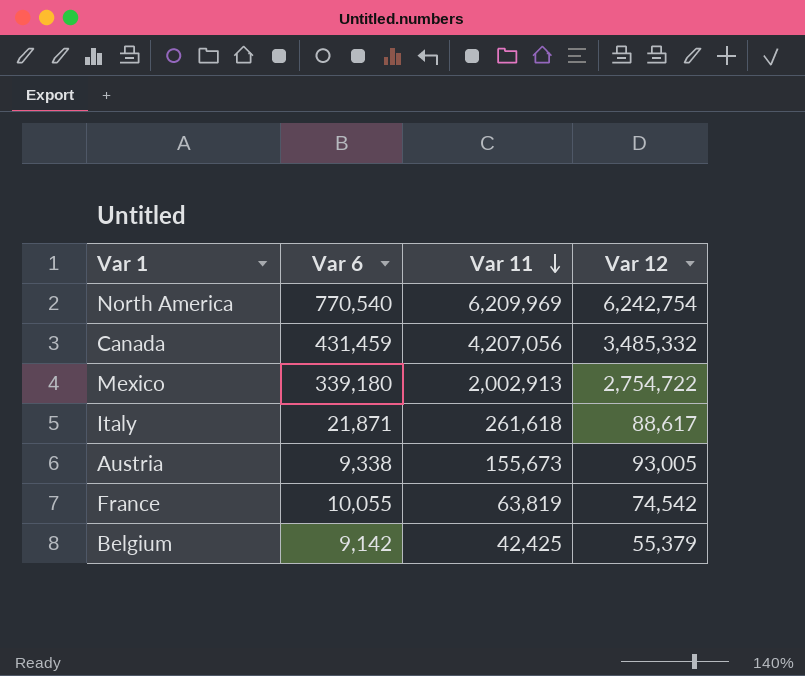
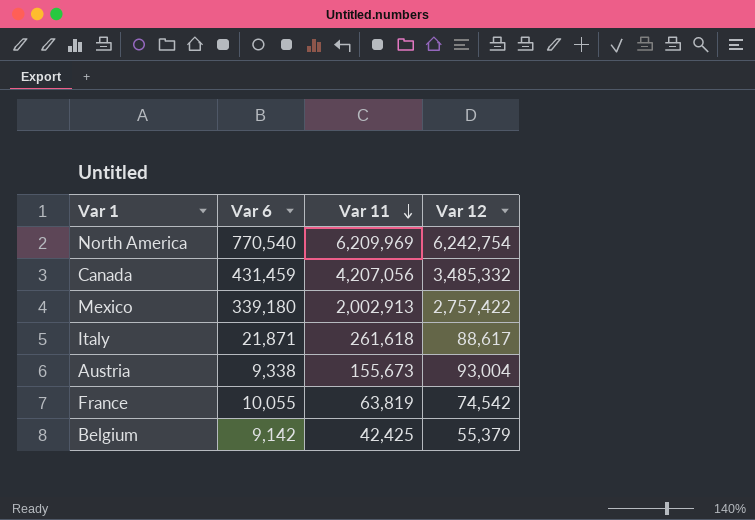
Mexico | Var 12: 2,754,722 -> 2,757,422
Austria | Var 12: 93,005 -> 93,004

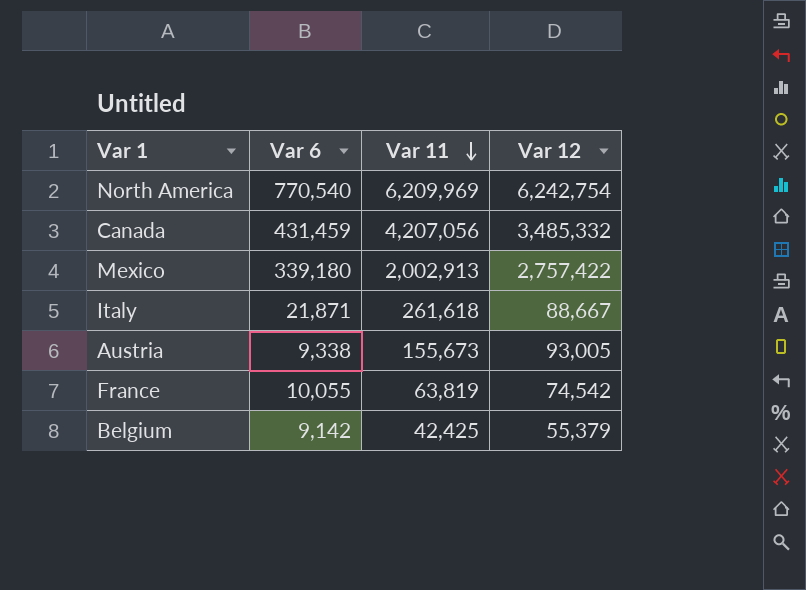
Italy | Var 12: 88,617 -> 88,667
Austria | Var 12: 93,004 -> 93,005

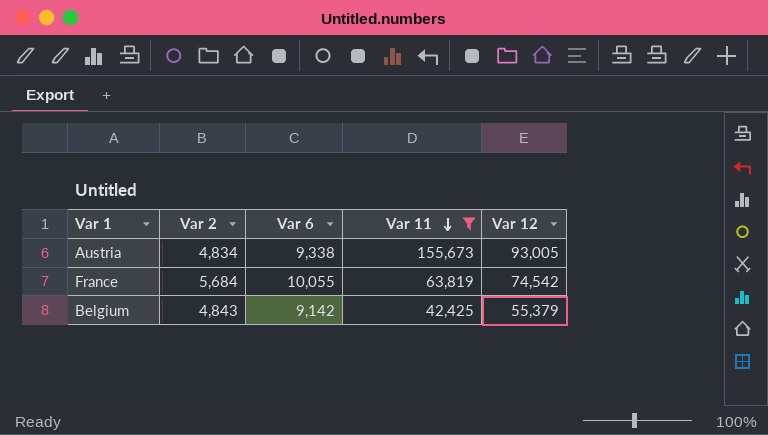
filter: none -> Var 11 <= 155,673
column Var 2 | position: none -> 2

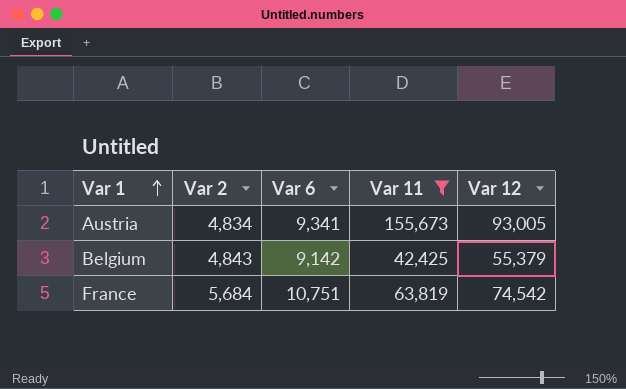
row order: Var 11 descending -> Var 1 ascending
Austria | Var 6: 9,338 -> 9,341
France | Var 6: 10,055 -> 10,751

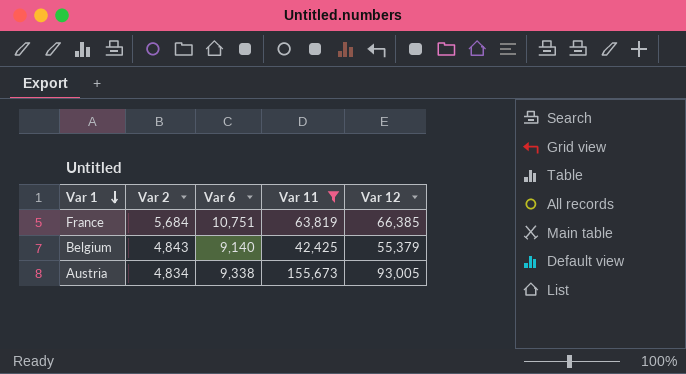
row order: Var 1 ascending -> Var 1 descending
France | Var 12: 74,542 -> 66,385
Belgium | Var 6: 9,142 -> 9,140
Austria | Var 6: 9,341 -> 9,338

